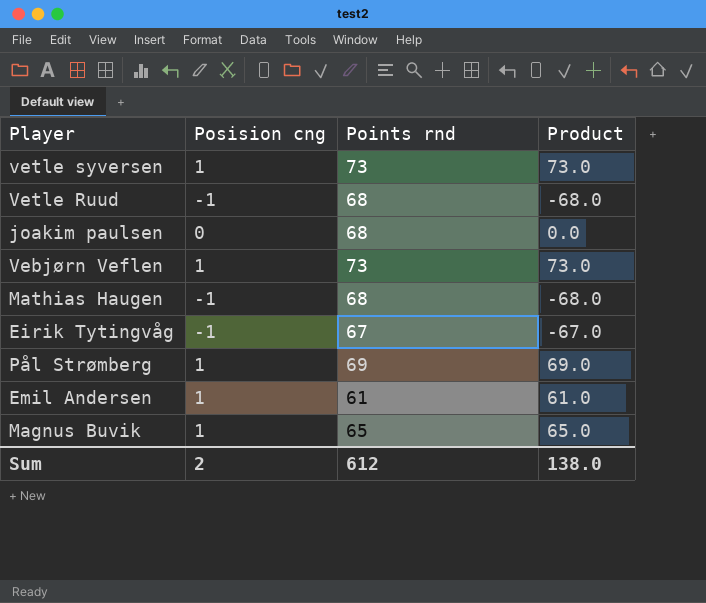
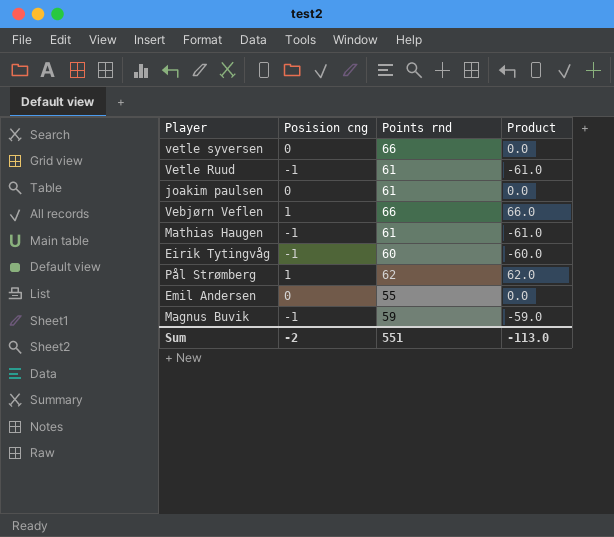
vetle syversen | Posision cng: 1 -> 0
vetle syversen | Points rnd: 73 -> 66
vetle syversen | Product: 73.0 -> 0.0
Vetle Ruud | Points rnd: 68 -> 61
Vetle Ruud | Product: -68.0 -> -61.0
joakim paulsen | Points rnd: 68 -> 61
Vebjørn Veflen | Points rnd: 73 -> 66
Vebjørn Veflen | Product: 73.0 -> 66.0
Mathias Haugen | Points rnd: 68 -> 61
Mathias Haugen | Product: -68.0 -> -61.0
Eirik Tytingvåg | Points rnd: 67 -> 60
Eirik Tytingvåg | Product: -67.0 -> -60.0
Pål Strømberg | Points rnd: 69 -> 62
Pål Strømberg | Product: 69.0 -> 62.0
Emil Andersen | Posision cng: 1 -> 0
Emil Andersen | Points rnd: 61 -> 55
Emil Andersen | Product: 61.0 -> 0.0
Magnus Buvik | Posision cng: 1 -> -1
Magnus Buvik | Points rnd: 65 -> 59
Magnus Buvik | Product: 65.0 -> -59.0
Sum | Posision cng: 2 -> -2
Sum | Points rnd: 612 -> 551
Sum | Product: 138.0 -> -113.0

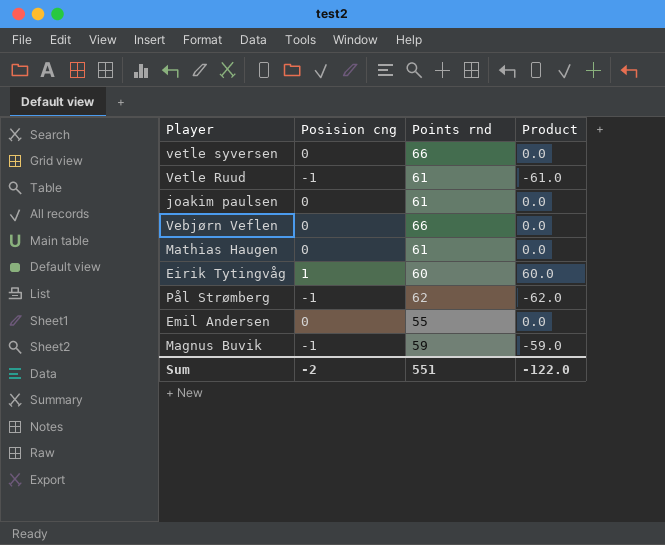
Vebjørn Veflen | Posision cng: 1 -> 0
Vebjørn Veflen | Product: 66.0 -> 0.0
Mathias Haugen | Posision cng: -1 -> 0
Mathias Haugen | Product: -61.0 -> 0.0
Eirik Tytingvåg | Posision cng: -1 -> 1
Eirik Tytingvåg | Product: -60.0 -> 60.0
Pål Strømberg | Posision cng: 1 -> -1
Pål Strømberg | Product: 62.0 -> -62.0
Sum | Product: -113.0 -> -122.0

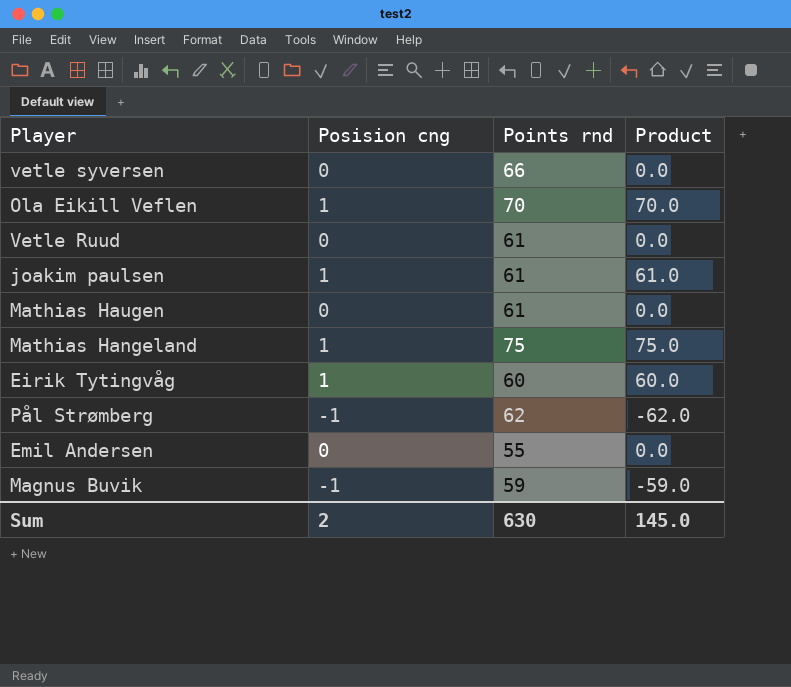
row Vebjørn Veflen: 0 | 66 | 0.0 -> none
row Ola Eikill Veflen: none -> 1 | 70 | 70.0
Vetle Ruud | Posision cng: -1 -> 0
Vetle Ruud | Product: -61.0 -> 0.0
joakim paulsen | Posision cng: 0 -> 1
joakim paulsen | Product: 0.0 -> 61.0
row Mathias Hangeland: none -> 1 | 75 | 75.0
Sum | Posision cng: -2 -> 2
Sum | Points rnd: 551 -> 630
Sum | Product: -122.0 -> 145.0

